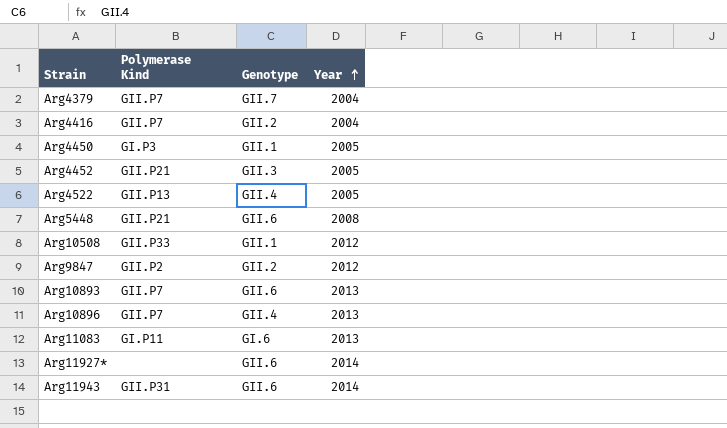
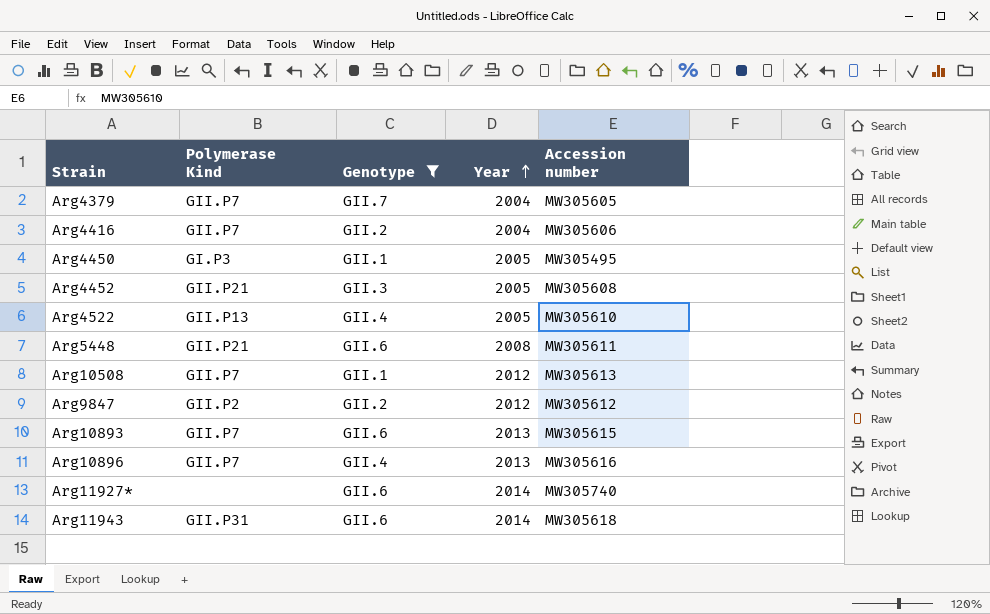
filter: none -> Genotype != GI.6
column Accession number | position: none -> 5
Arg10508 | Polymerase Kind: GII.P33 -> GII.P7

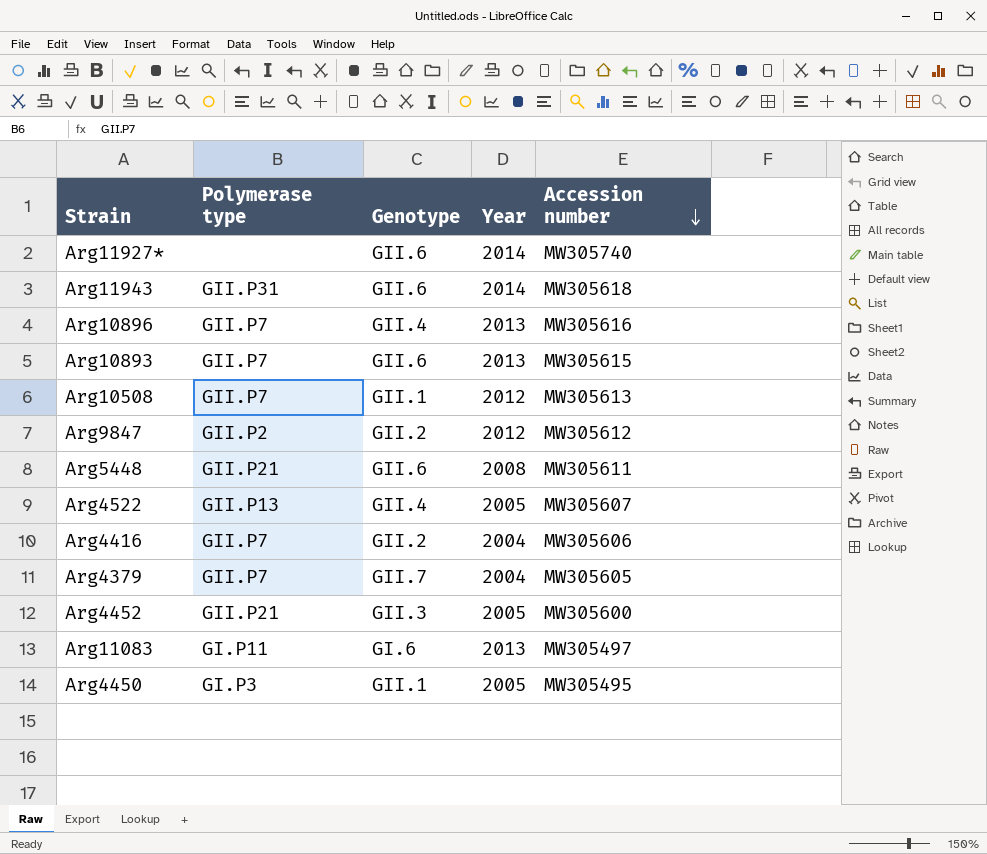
filter: Genotype != GI.6 -> none
row order: Year ascending -> Accession number descending
column name: Polymerase Kind -> Polymerase type
Arg4522 | Accession number: MW305610 -> MW305607
Arg4452 | Accession number: MW305608 -> MW305600

